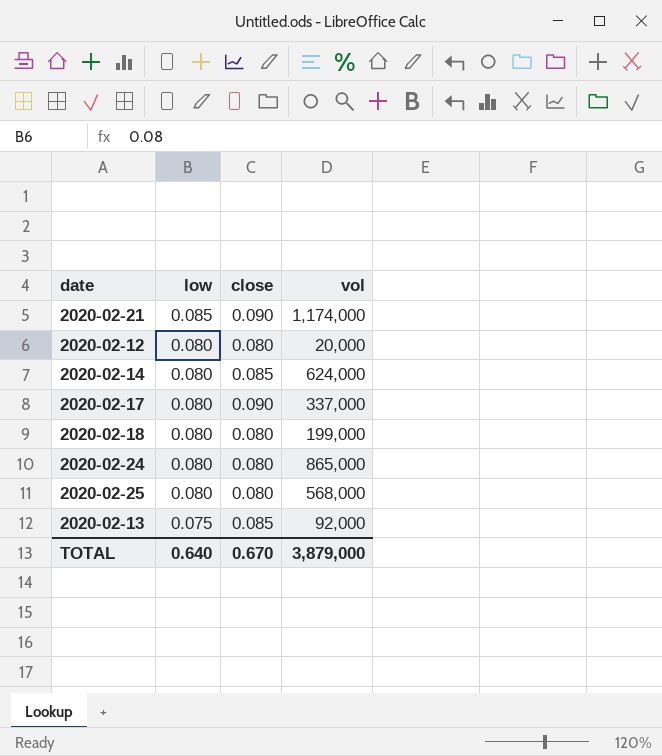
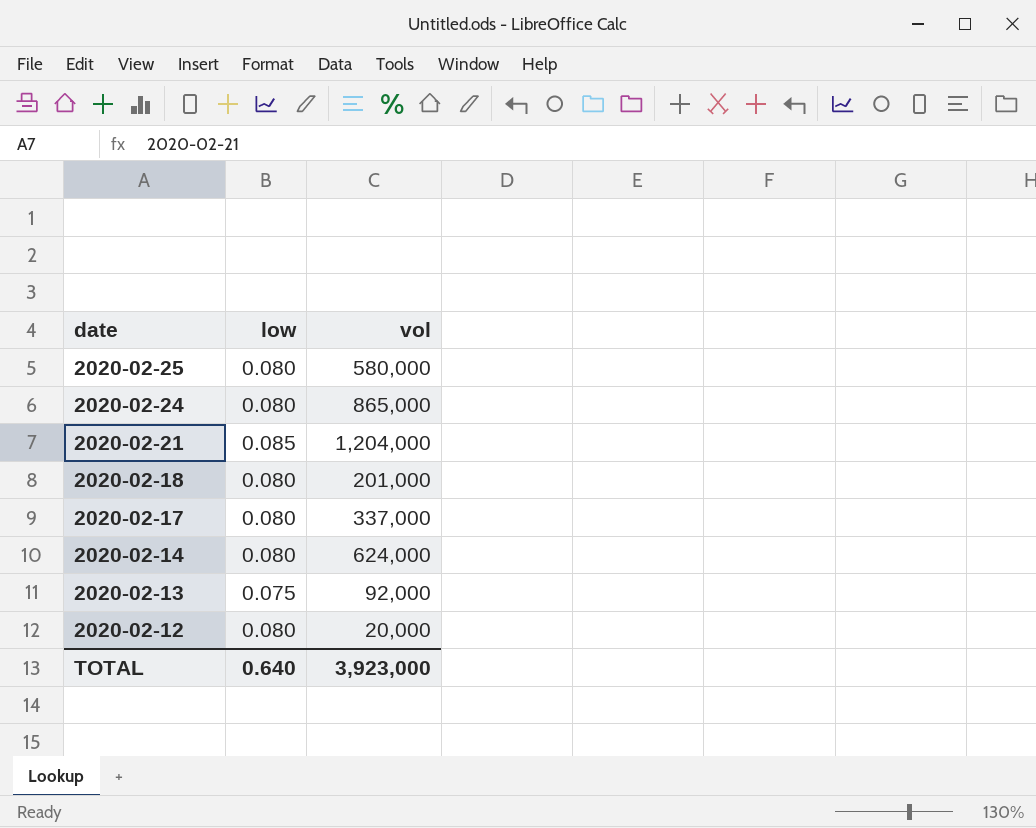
row order: low descending -> date descending
column close | position: 3 -> none
2020-02-25 | vol: 568,000 -> 580,000
2020-02-21 | vol: 1,174,000 -> 1,204,000
2020-02-18 | vol: 199,000 -> 201,000
TOTAL | vol: 3,879,000 -> 3,923,000

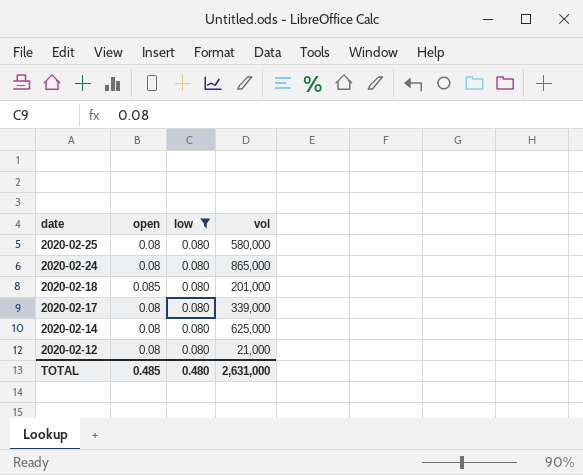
filter: none -> low = 0.080
column open | position: none -> 2
2020-02-17 | vol: 337,000 -> 339,000
2020-02-14 | vol: 624,000 -> 625,000
2020-02-12 | vol: 20,000 -> 21,000
TOTAL | low: 0.640 -> 0.480
TOTAL | vol: 3,923,000 -> 2,631,000

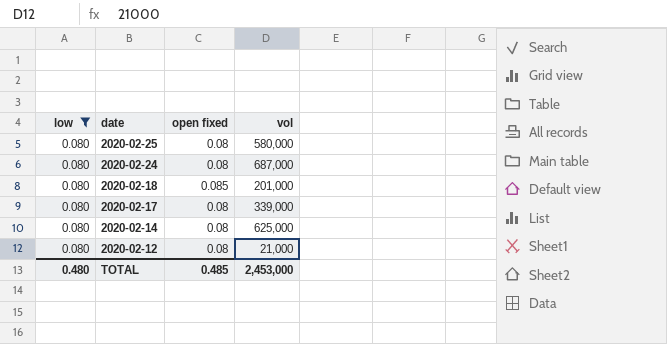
column low | position: 3 -> 1
column name: open -> open fixed
2020-02-24 | vol: 865,000 -> 687,000
TOTAL | vol: 2,631,000 -> 2,453,000

